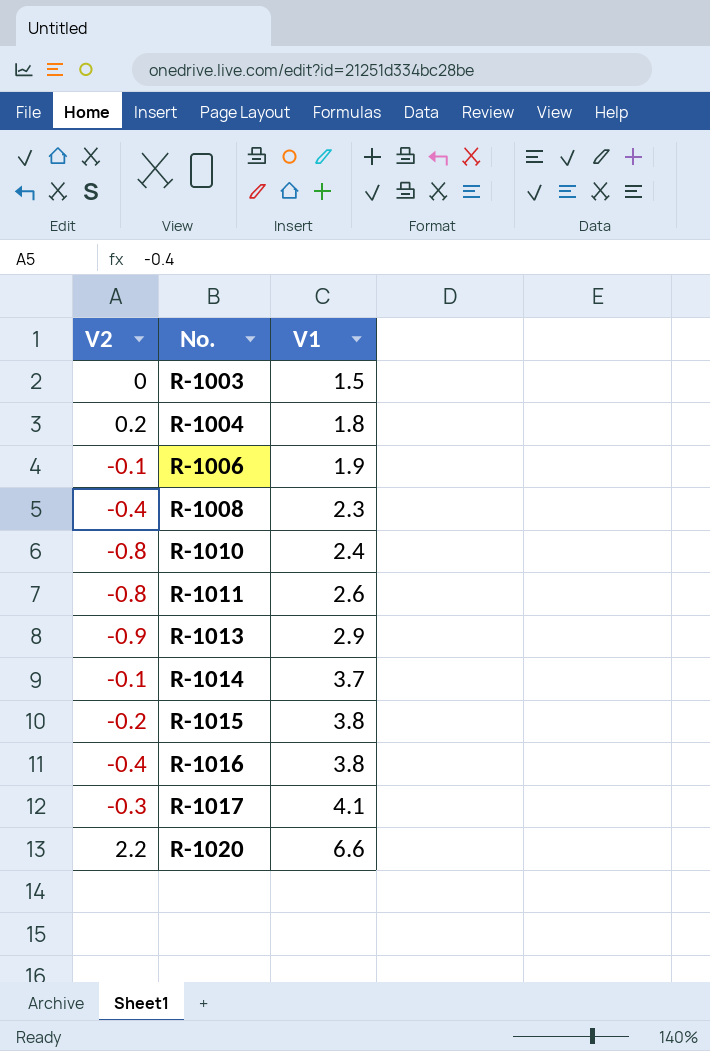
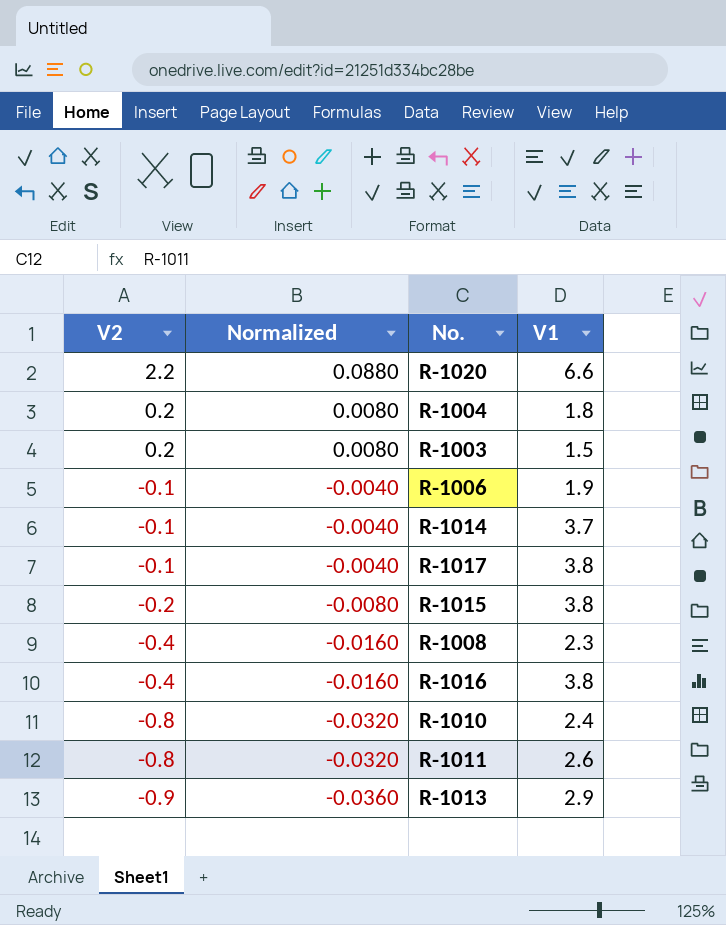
row order: No. ascending -> V2 descending
column Normalized | formula: none -> [V2] * 0.04
R-1003 | V2: 0 -> 0.2
R-1017 | V2: -0.3 -> -0.1
R-1017 | V1: 4.1 -> 3.8

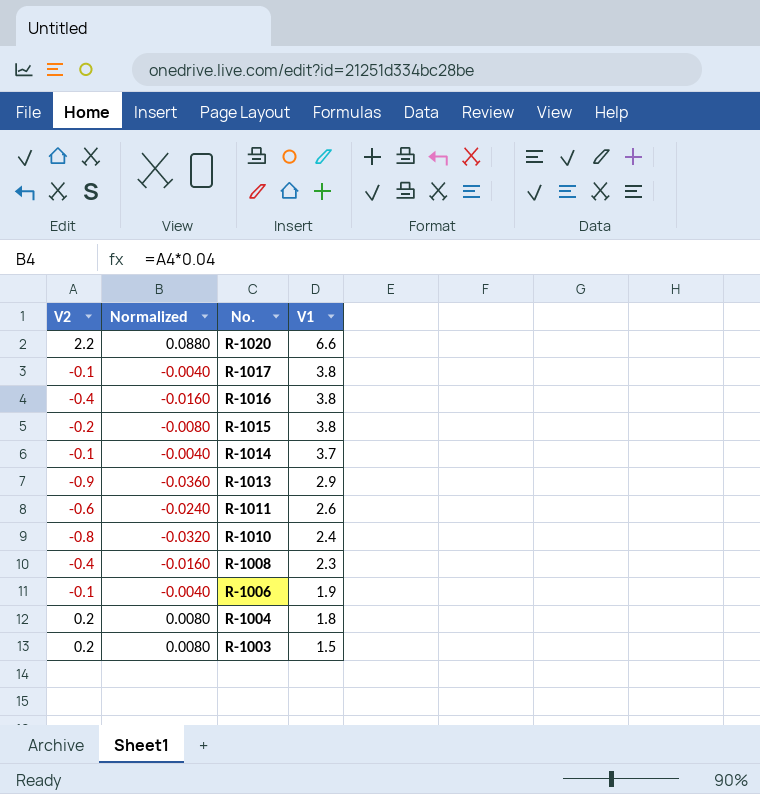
row order: V2 descending -> No. descending
R-1011 | V2: -0.8 -> -0.6
R-1011 | Normalized: -0.0320 -> -0.0240

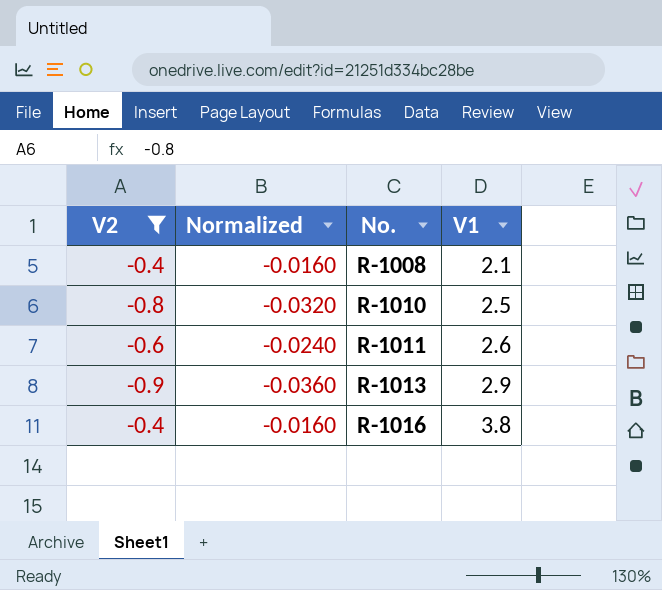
filter: none -> V2 <= -0.4
row order: No. descending -> No. ascending
R-1008 | V1: 2.3 -> 2.1
R-1010 | V1: 2.4 -> 2.5

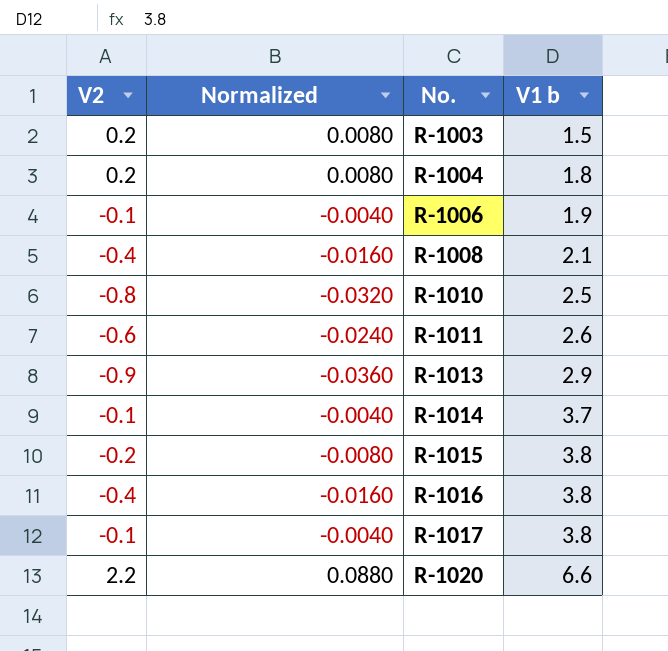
filter: V2 <= -0.4 -> none
column name: V1 -> V1 b

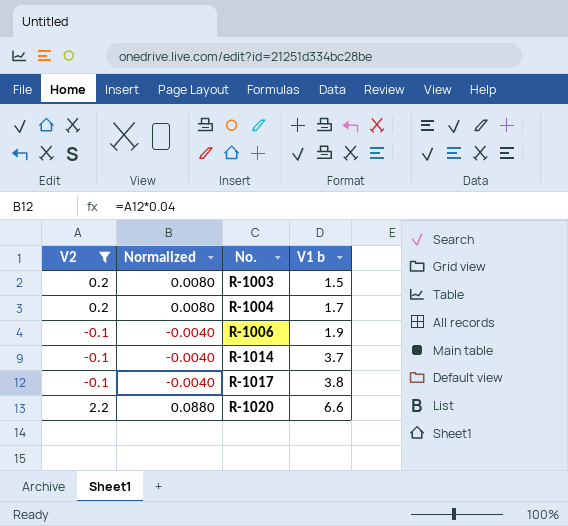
filter: none -> V2 >= -0.1
R-1004 | V1 b: 1.8 -> 1.7

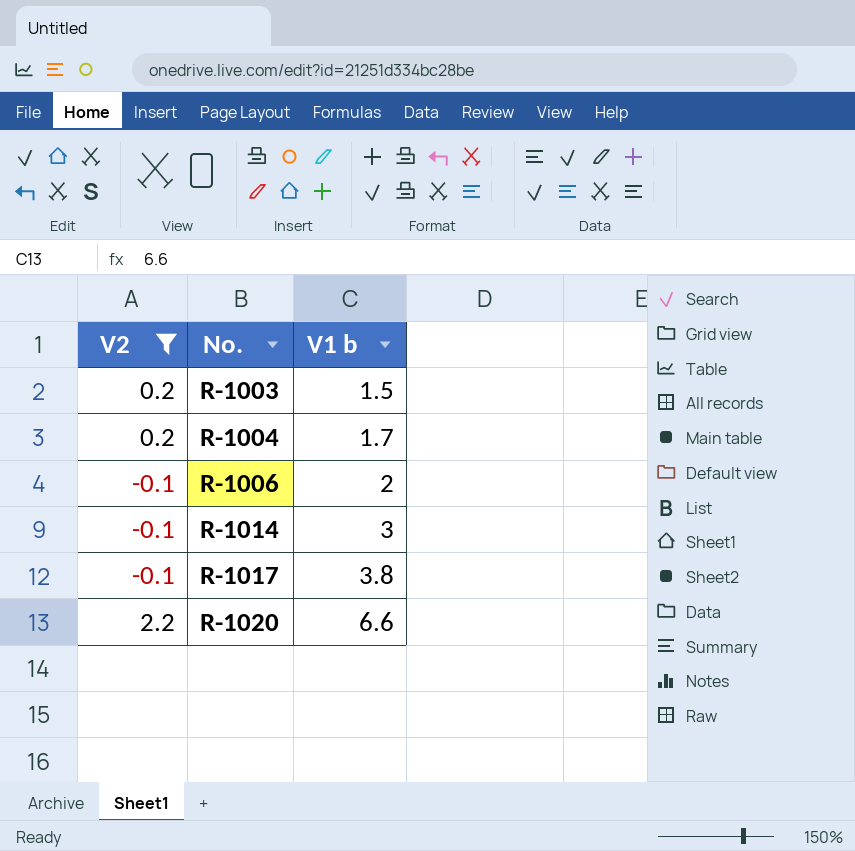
column Normalized | formula: [V2] * 0.04 -> none
R-1006 | V1 b: 1.9 -> 2
R-1014 | V1 b: 3.7 -> 3

